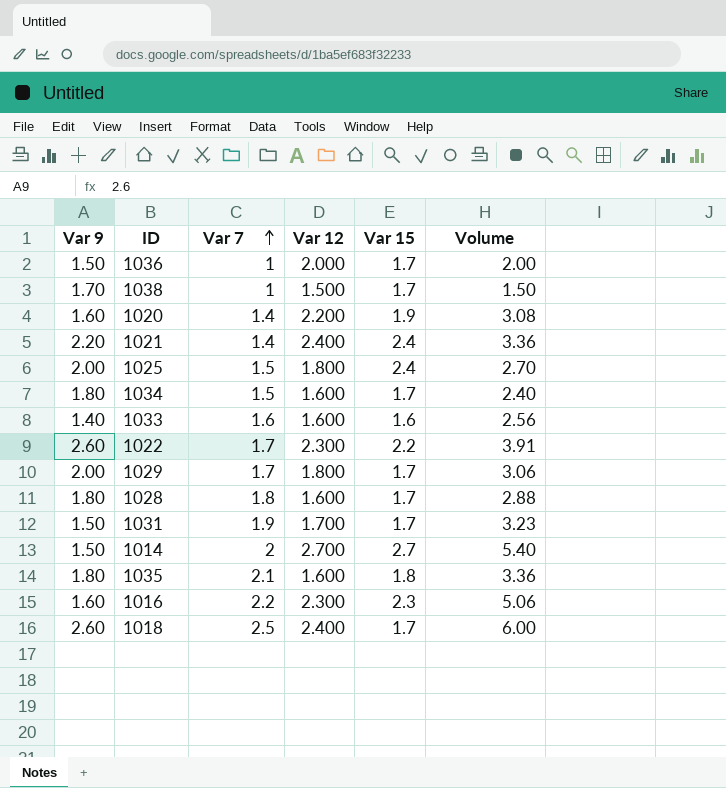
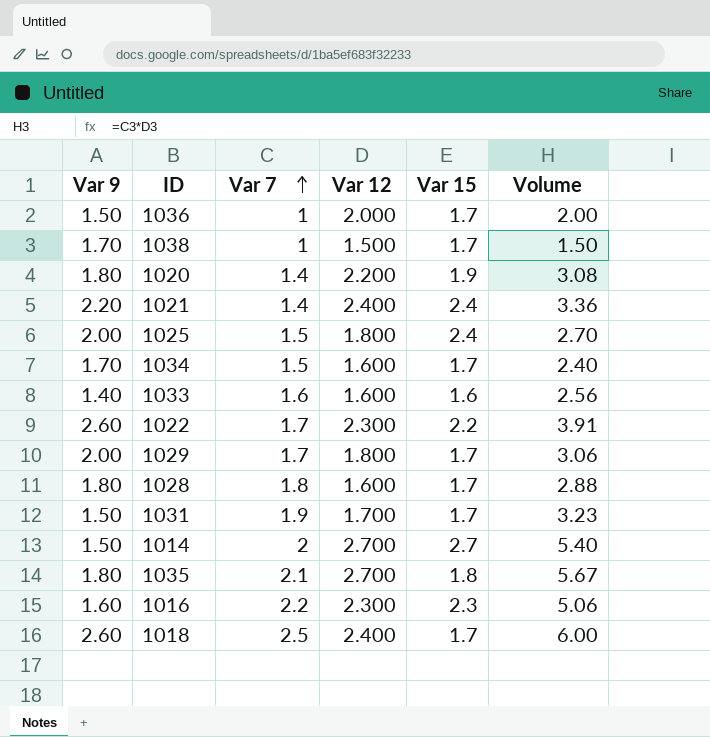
1020 | Var 9: 1.60 -> 1.80
1034 | Var 9: 1.80 -> 1.70
1035 | Var 12: 1.600 -> 2.700
1035 | Volume: 3.36 -> 5.67

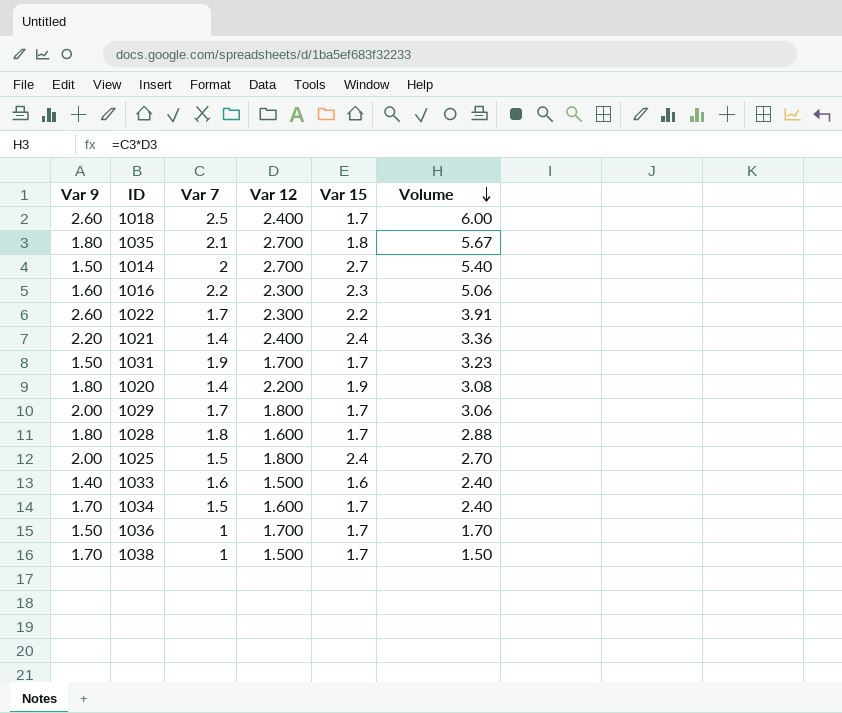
row order: Var 7 ascending -> Volume descending
1033 | Var 12: 1.600 -> 1.500
1033 | Volume: 2.56 -> 2.40
1036 | Var 12: 2.000 -> 1.700
1036 | Volume: 2.00 -> 1.70

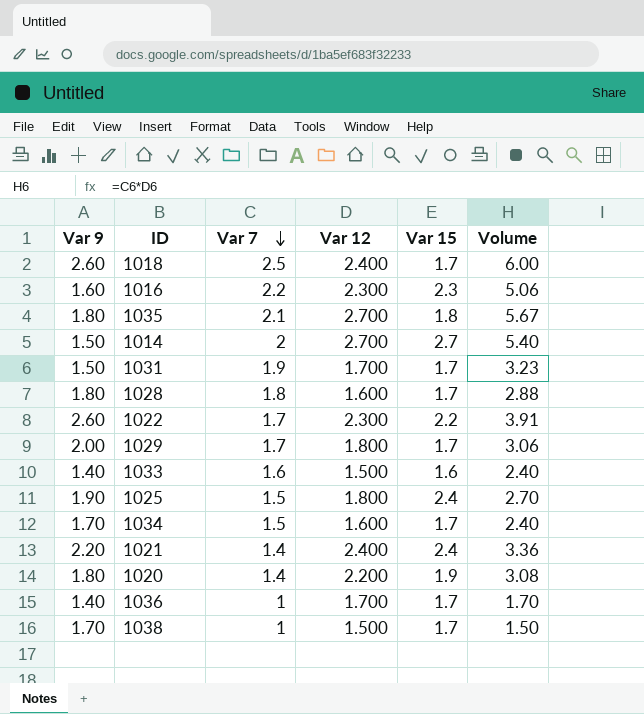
row order: Volume descending -> Var 7 descending
1025 | Var 9: 2.00 -> 1.90
1036 | Var 9: 1.50 -> 1.40

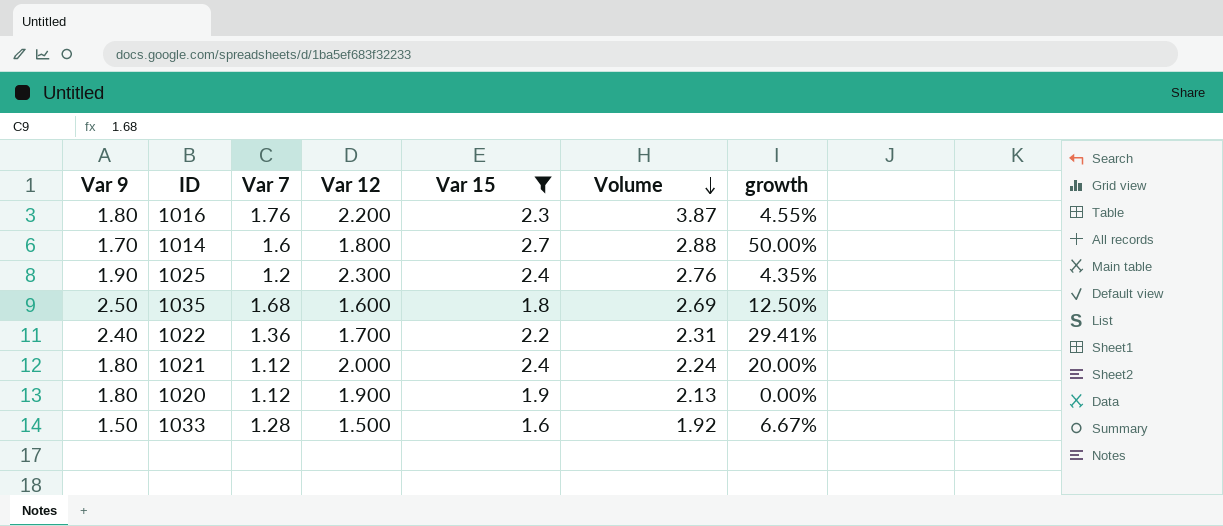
filter: none -> Var 15 != 1.7
row order: Var 7 descending -> Volume descending
column growth | formula: none -> ([Var 15] - [Var 12]) / [Var 12]
1016 | Var 9: 1.60 -> 1.80
1016 | Var 7: 2.2 -> 1.76
1016 | Var 12: 2.300 -> 2.200
1016 | Volume: 5.06 -> 3.87
1014 | Var 9: 1.50 -> 1.70
1014 | Var 7: 2 -> 1.6
1014 | Var 12: 2.700 -> 1.800
1014 | Volume: 5.40 -> 2.88
1025 | Var 7: 1.5 -> 1.2
1025 | Var 12: 1.800 -> 2.300
1025 | Volume: 2.70 -> 2.76
1035 | Var 9: 1.80 -> 2.50
1035 | Var 7: 2.1 -> 1.68
1035 | Var 12: 2.700 -> 1.600
1035 | Volume: 5.67 -> 2.69
1022 | Var 9: 2.60 -> 2.40
1022 | Var 7: 1.7 -> 1.36
1022 | Var 12: 2.300 -> 1.700
1022 | Volume: 3.91 -> 2.31
1021 | Var 9: 2.20 -> 1.80
1021 | Var 7: 1.4 -> 1.12
1021 | Var 12: 2.400 -> 2.000
1021 | Volume: 3.36 -> 2.24
1020 | Var 7: 1.4 -> 1.12
1020 | Var 12: 2.200 -> 1.900
1020 | Volume: 3.08 -> 2.13
1033 | Var 9: 1.40 -> 1.50
1033 | Var 7: 1.6 -> 1.28
1033 | Volume: 2.40 -> 1.92

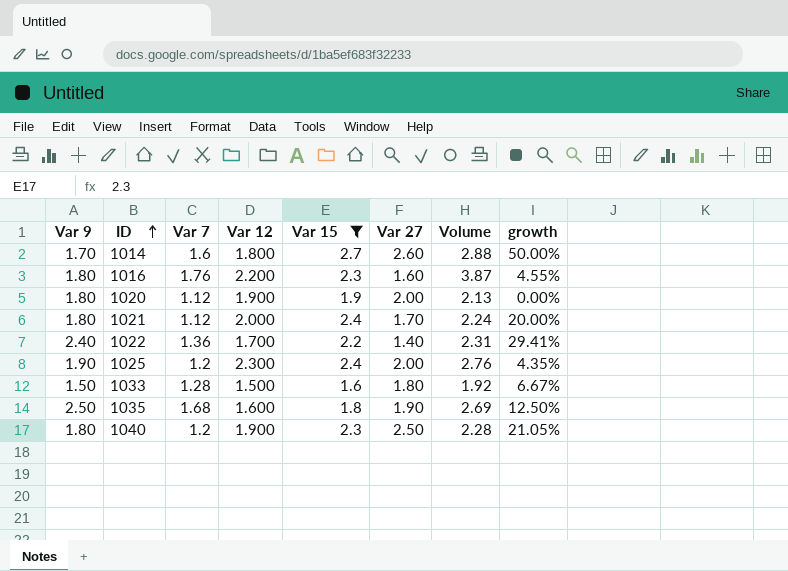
row order: Volume descending -> ID ascending
column Var 27 | position: none -> 6
row 1040: none -> 1.80 | 1.2 | 1.900 | 2.3 | 2.50 | 2.28 | 21.05%

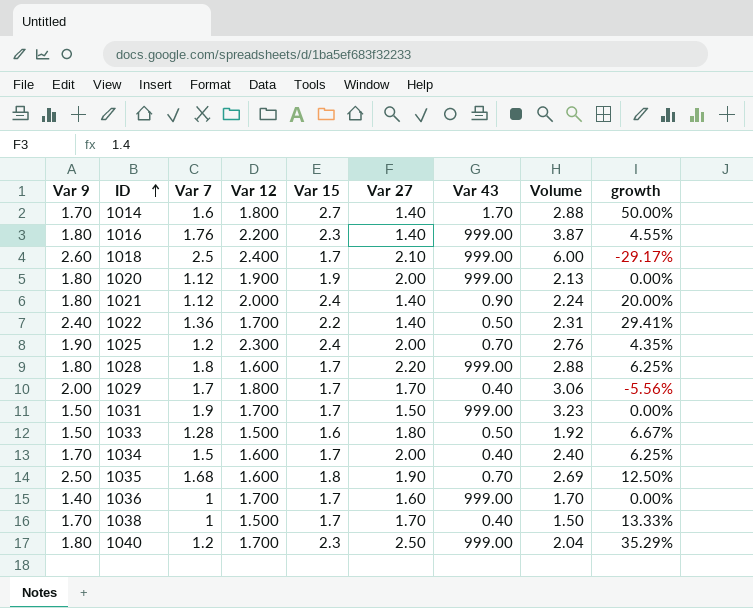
filter: Var 15 != 1.7 -> none
column Var 43 | position: none -> 7
1014 | Var 27: 2.60 -> 1.40
1016 | Var 27: 1.60 -> 1.40
1021 | Var 27: 1.70 -> 1.40
1040 | Var 12: 1.900 -> 1.700
1040 | Volume: 2.28 -> 2.04
1040 | growth: 21.05% -> 35.29%

